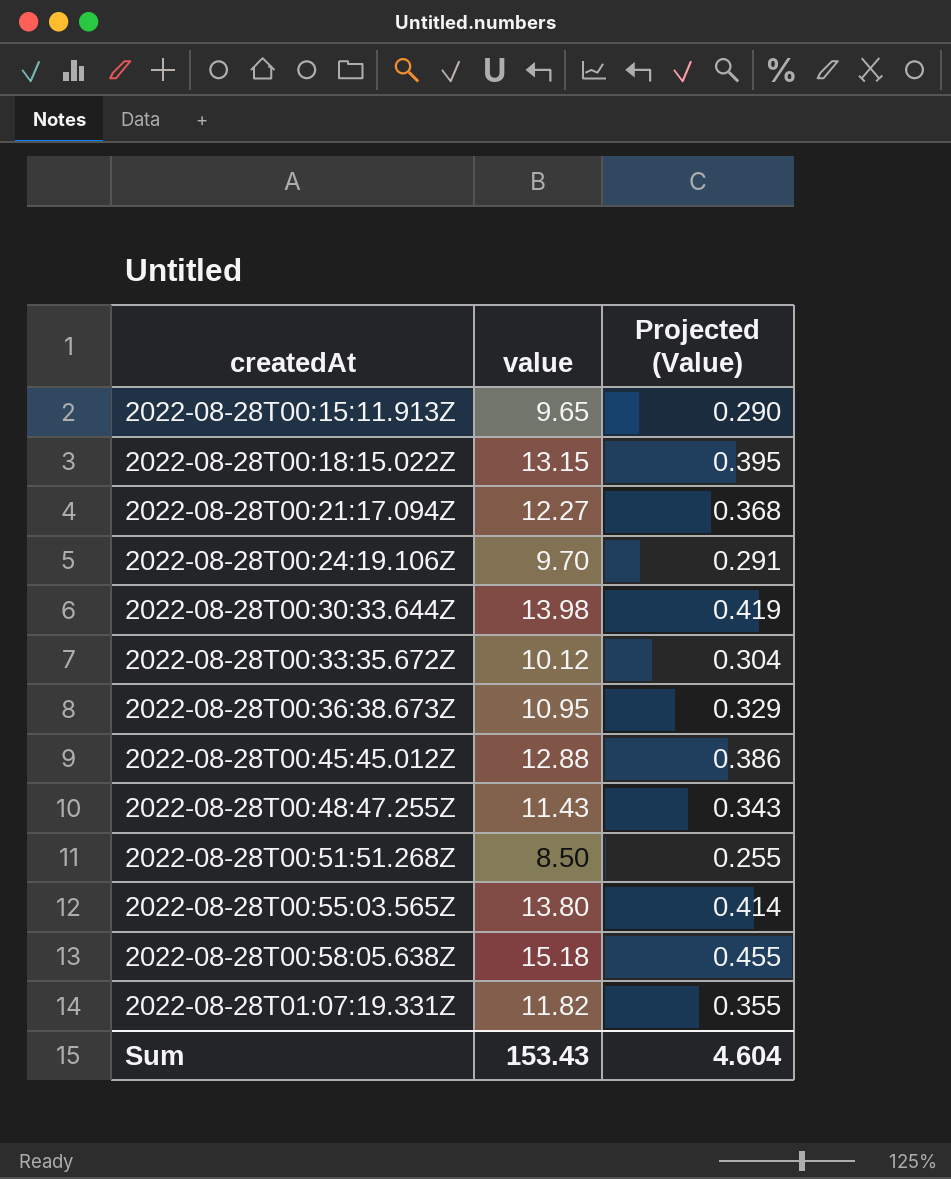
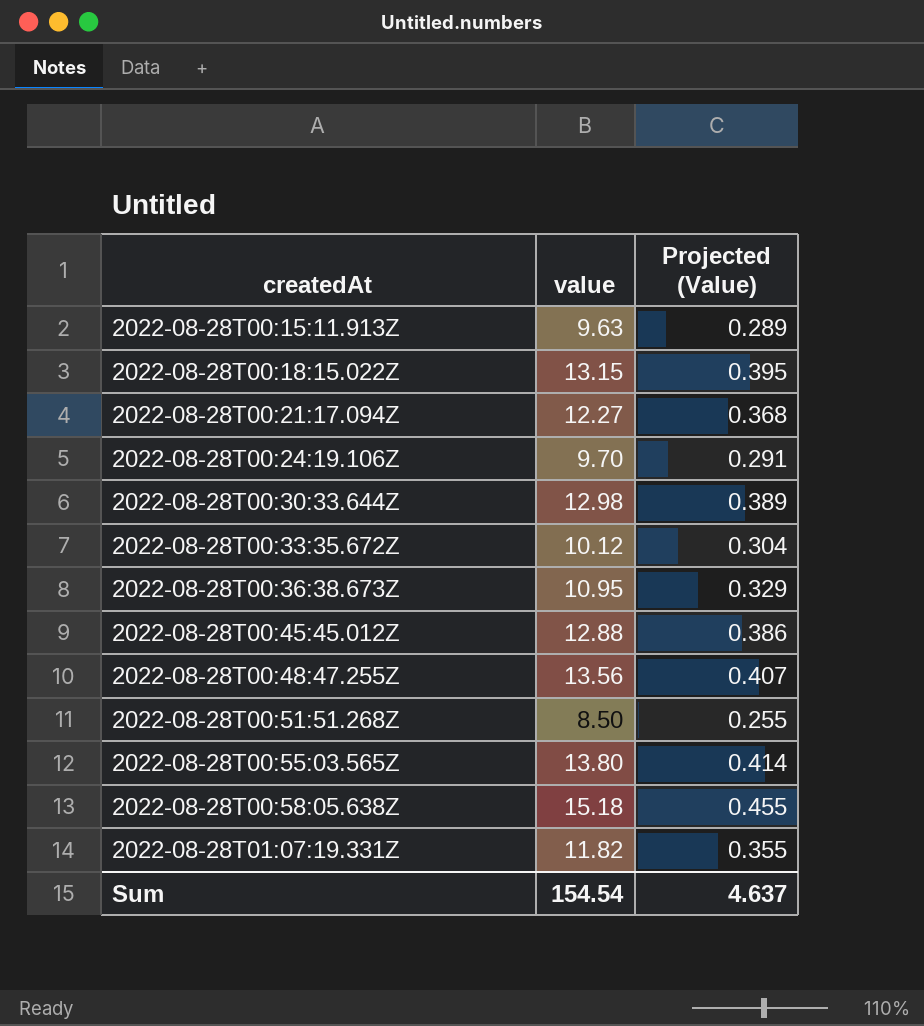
2022-08-28T00:15:11.913Z | value: 9.65 -> 9.63
2022-08-28T00:15:11.913Z | Projected (Value): 0.290 -> 0.289
2022-08-28T00:30:33.644Z | value: 13.98 -> 12.98
2022-08-28T00:30:33.644Z | Projected (Value): 0.419 -> 0.389
2022-08-28T00:48:47.255Z | value: 11.43 -> 13.56
2022-08-28T00:48:47.255Z | Projected (Value): 0.343 -> 0.407
Sum | value: 153.43 -> 154.54
Sum | Projected (Value): 4.604 -> 4.637

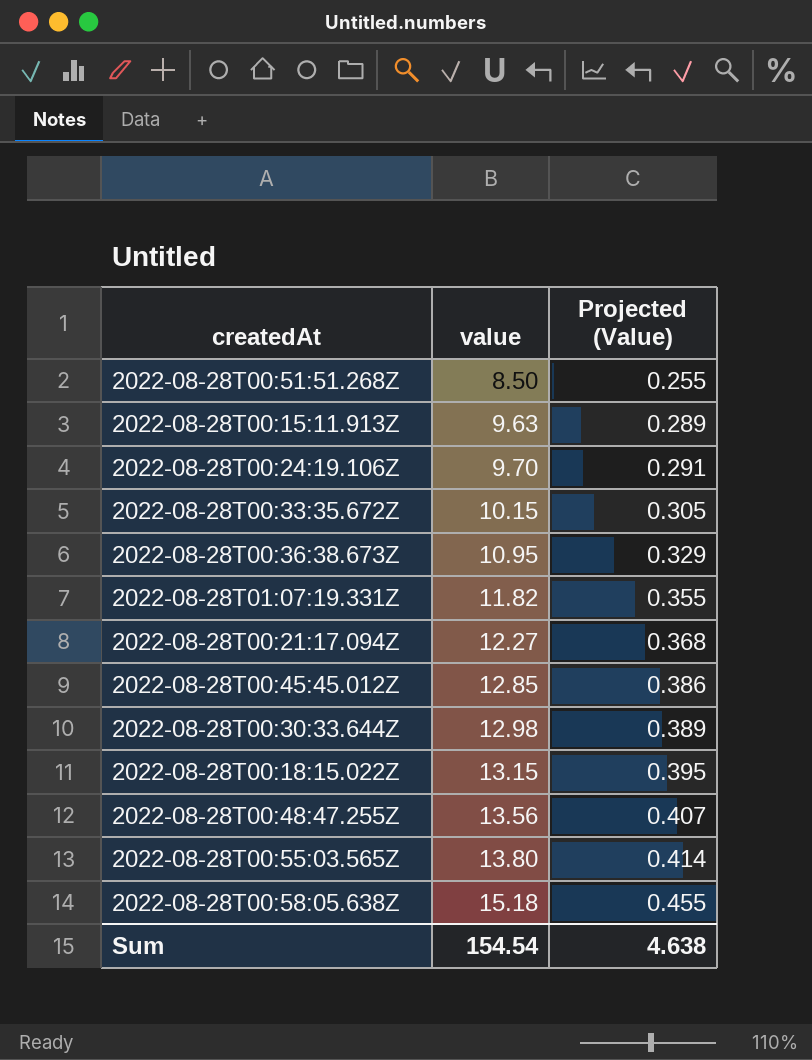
row order: createdAt ascending -> value ascending
2022-08-28T00:33:35.672Z | value: 10.12 -> 10.15
2022-08-28T00:33:35.672Z | Projected (Value): 0.304 -> 0.305
2022-08-28T00:45:45.012Z | value: 12.88 -> 12.85
Sum | Projected (Value): 4.637 -> 4.638

